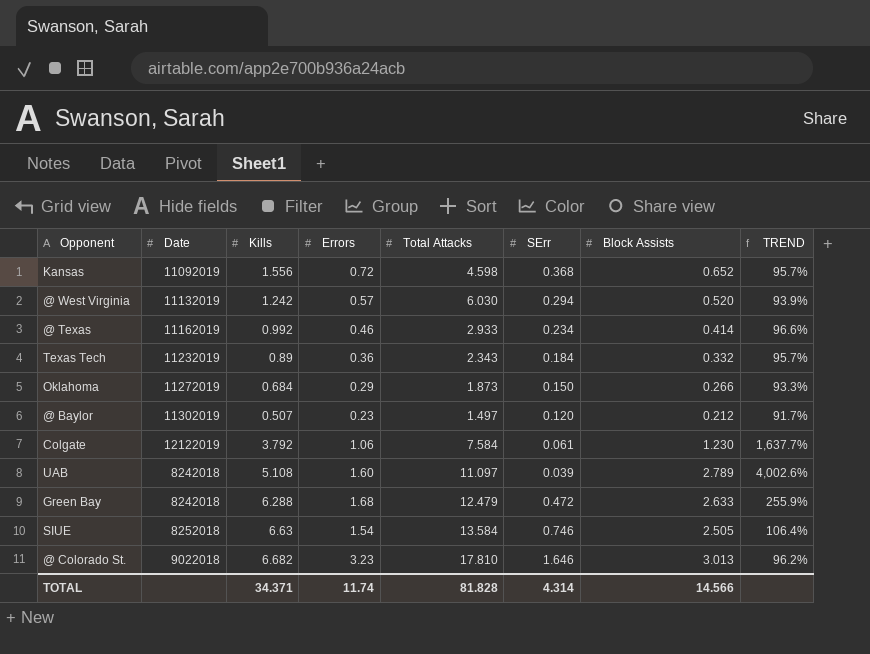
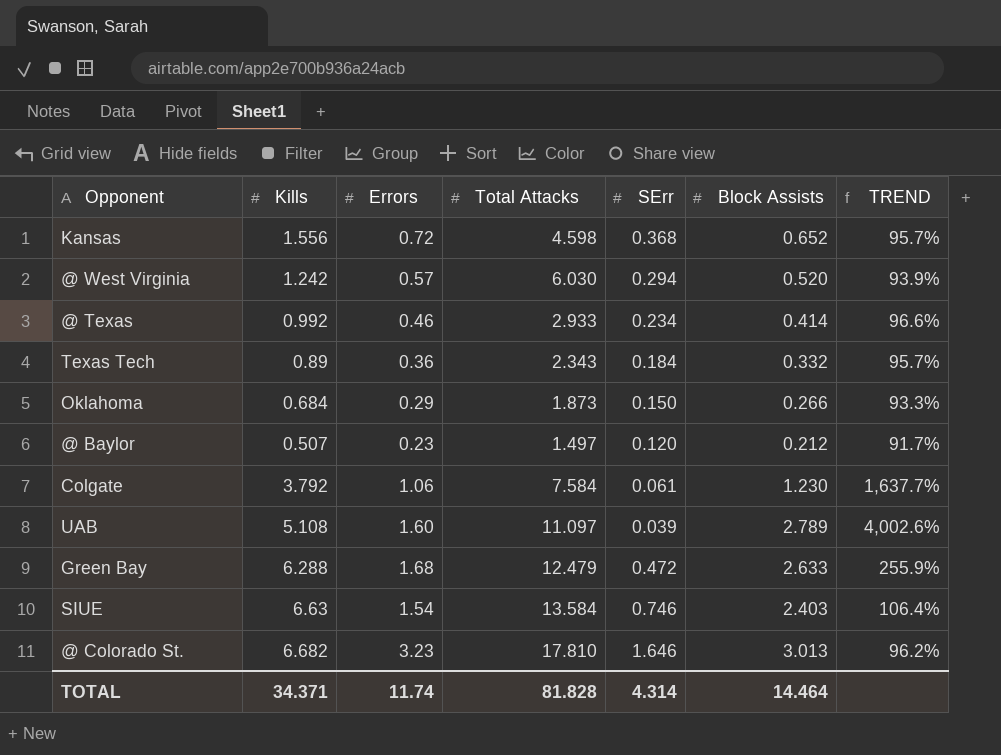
column Date | position: 2 -> none
SIUE | Block Assists: 2.505 -> 2.403
TOTAL | Block Assists: 14.566 -> 14.464

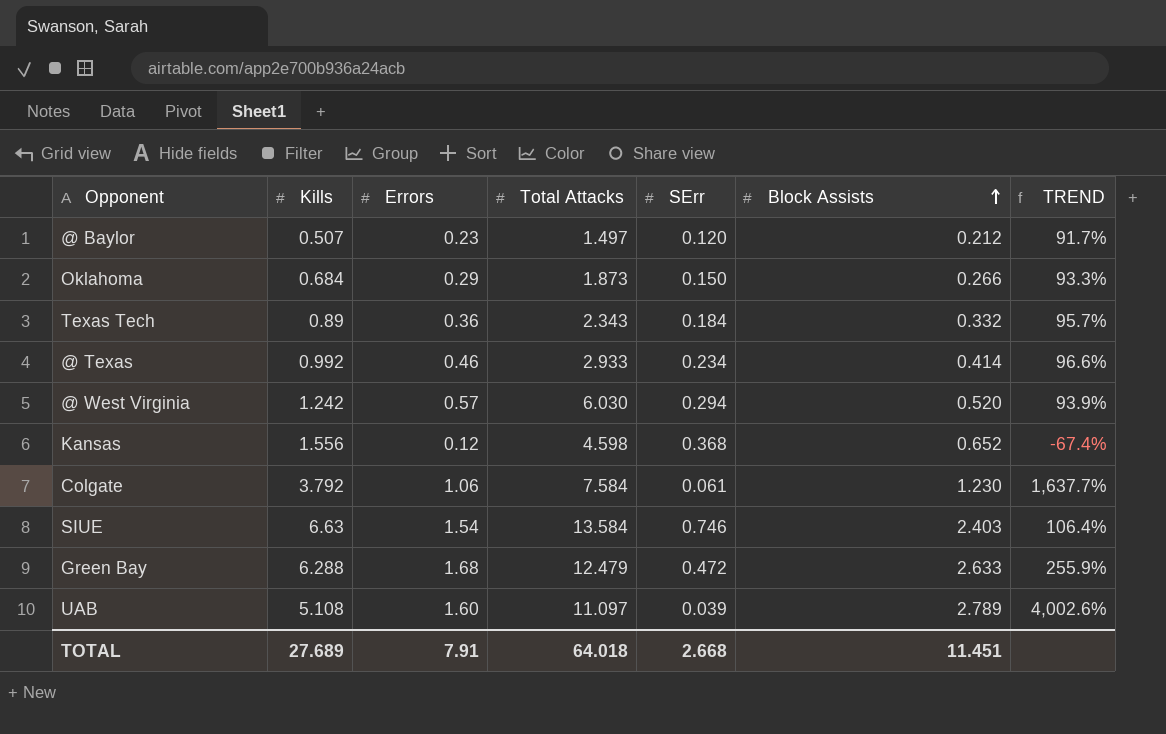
row order: none -> Block Assists ascending
row @ Colorado St.: 6.682 | 3.23 | 17.810 | 1.646 | 3.013 | 96.2% -> none
Kansas | Errors: 0.72 -> 0.12
Kansas | TREND: 95.7% -> -67.4%
TOTAL | Kills: 34.371 -> 27.689
TOTAL | Errors: 11.74 -> 7.91
TOTAL | Total Attacks: 81.828 -> 64.018
TOTAL | SErr: 4.314 -> 2.668
TOTAL | Block Assists: 14.464 -> 11.451

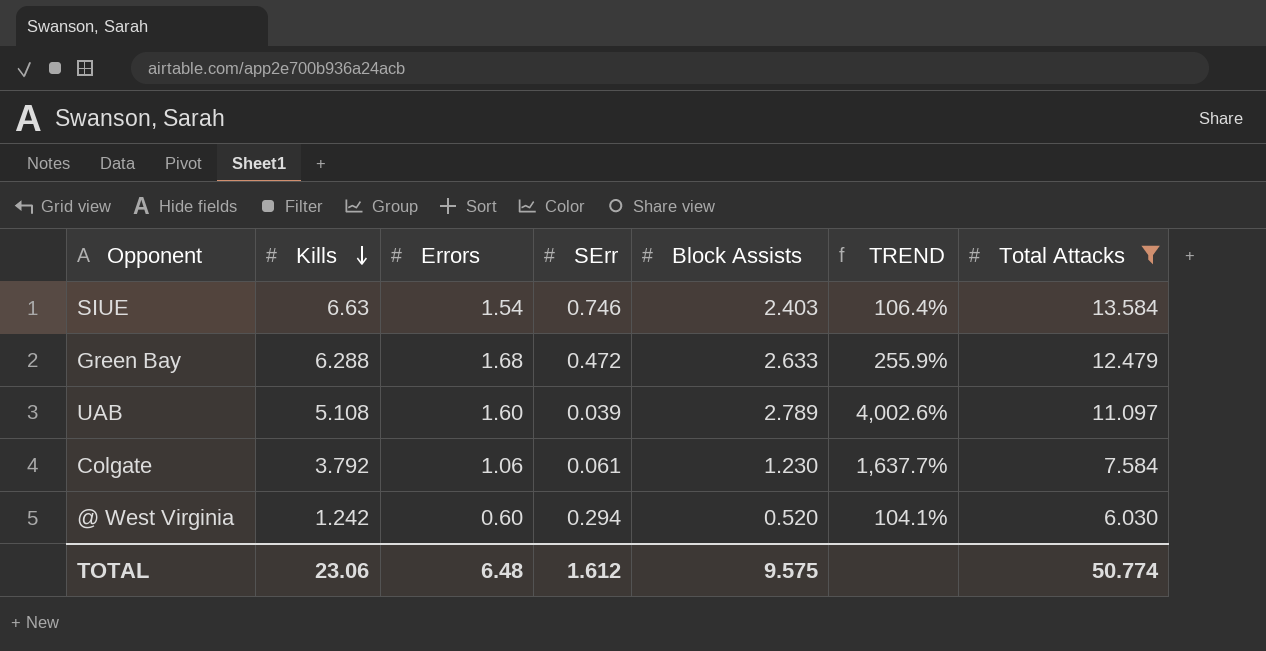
filter: none -> Total Attacks >= 6.030
row order: Block Assists ascending -> Kills descending
column Total Attacks | position: 4 -> 7
@ West Virginia | Errors: 0.57 -> 0.60
@ West Virginia | TREND: 93.9% -> 104.1%
TOTAL | Kills: 27.689 -> 23.06
TOTAL | Errors: 7.91 -> 6.48
TOTAL | SErr: 2.668 -> 1.612
TOTAL | Block Assists: 11.451 -> 9.575
TOTAL | Total Attacks: 64.018 -> 50.774

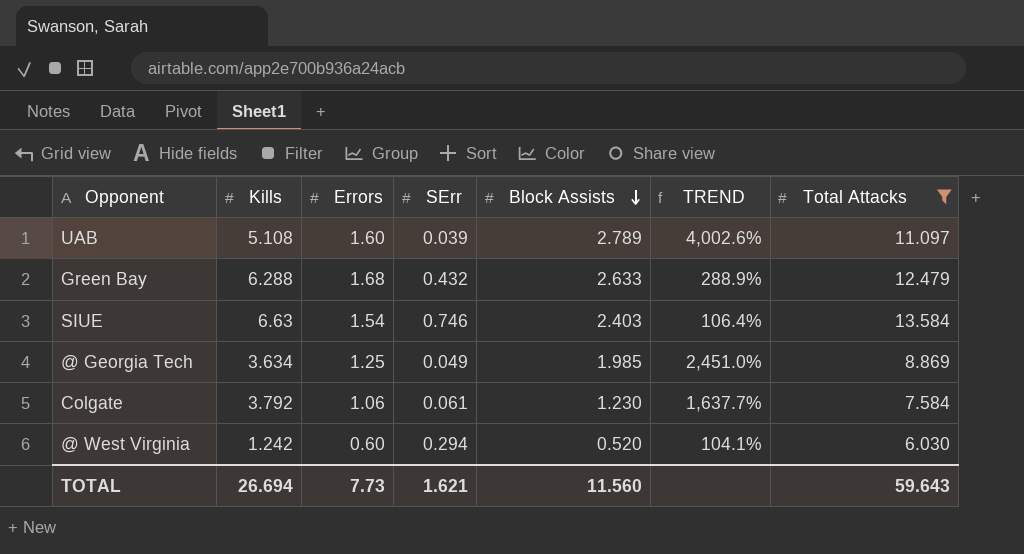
row order: Kills descending -> Block Assists descending
Green Bay | SErr: 0.472 -> 0.432
Green Bay | TREND: 255.9% -> 288.9%
row @ Georgia Tech: none -> 3.634 | 1.25 | 0.049 | 1.985 | 2,451.0% | 8.869
TOTAL | Kills: 23.06 -> 26.694
TOTAL | Errors: 6.48 -> 7.73
TOTAL | SErr: 1.612 -> 1.621
TOTAL | Block Assists: 9.575 -> 11.560
TOTAL | Total Attacks: 50.774 -> 59.643

